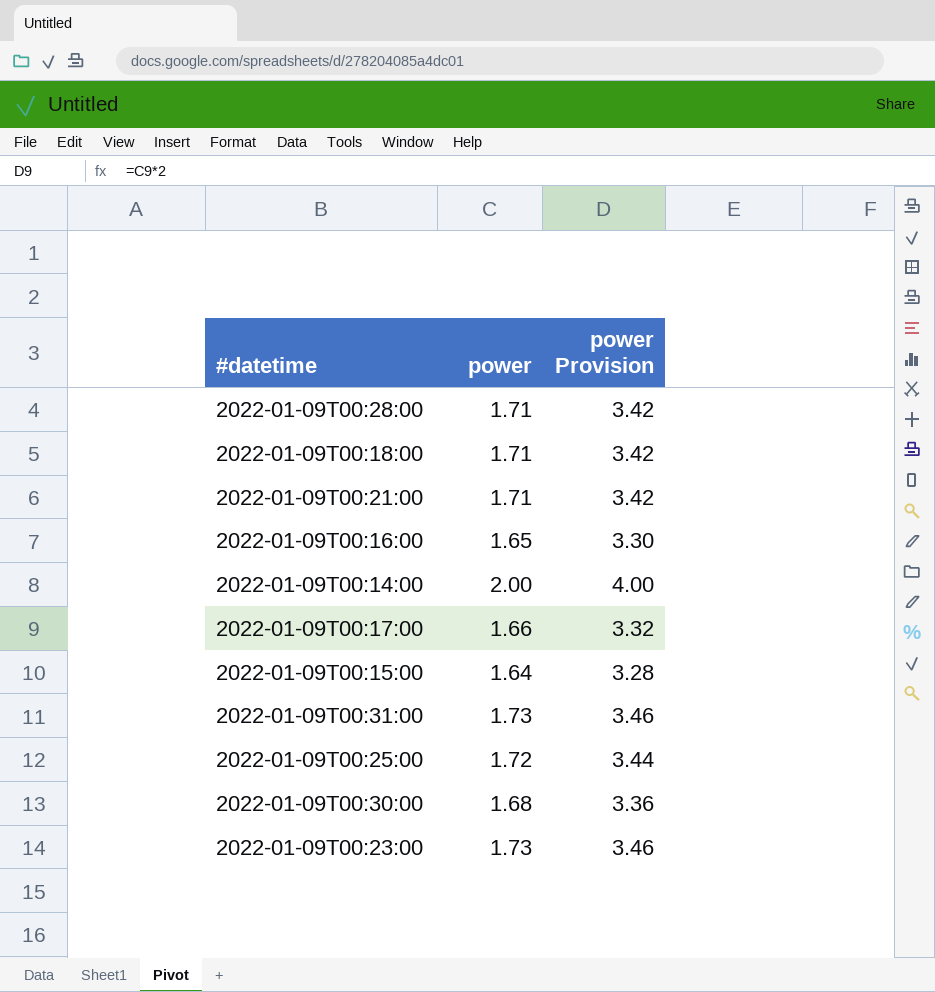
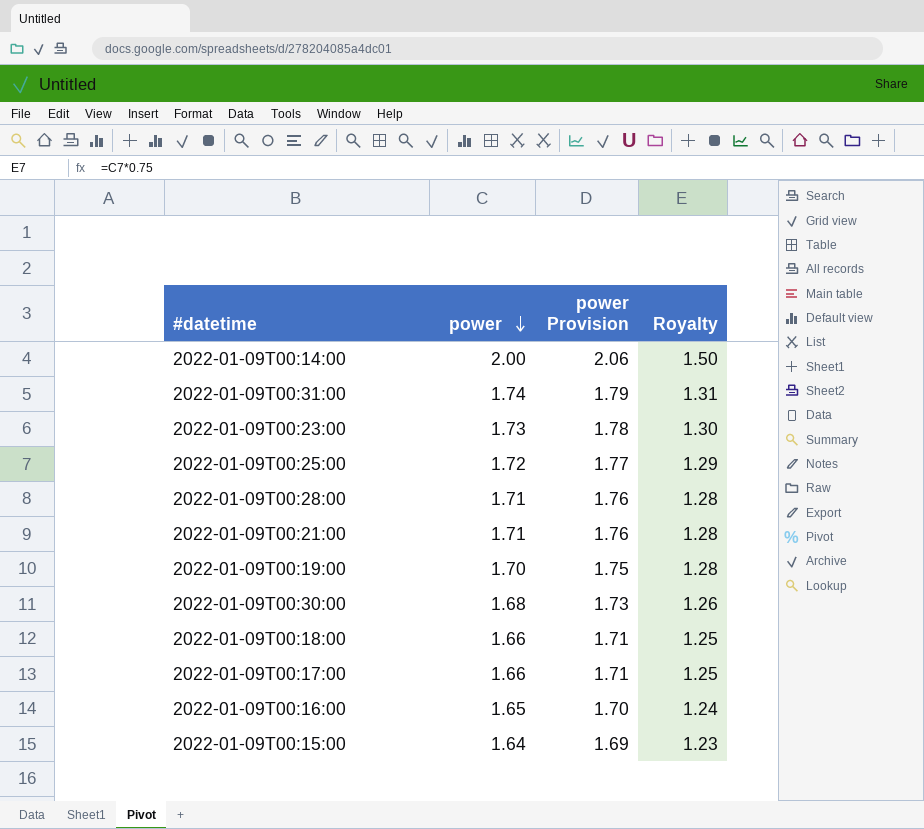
row order: none -> power descending
column power Provision | formula: [power] * 2 -> [power] * 1.03
column Royalty | formula: none -> [power] * 0.75
2022-01-09T00:31:00 | power: 1.73 -> 1.74
row 2022-01-09T00:19:00: none -> 1.70 | 1.75 | 1.28
2022-01-09T00:18:00 | power: 1.71 -> 1.66

